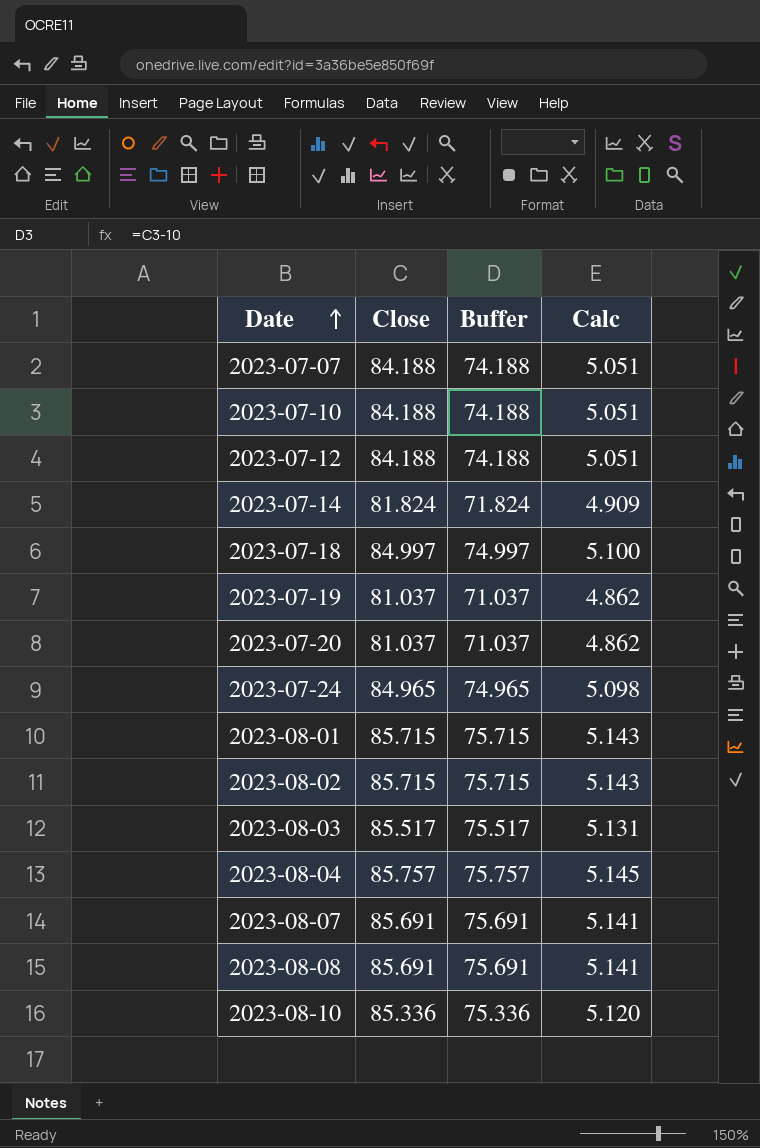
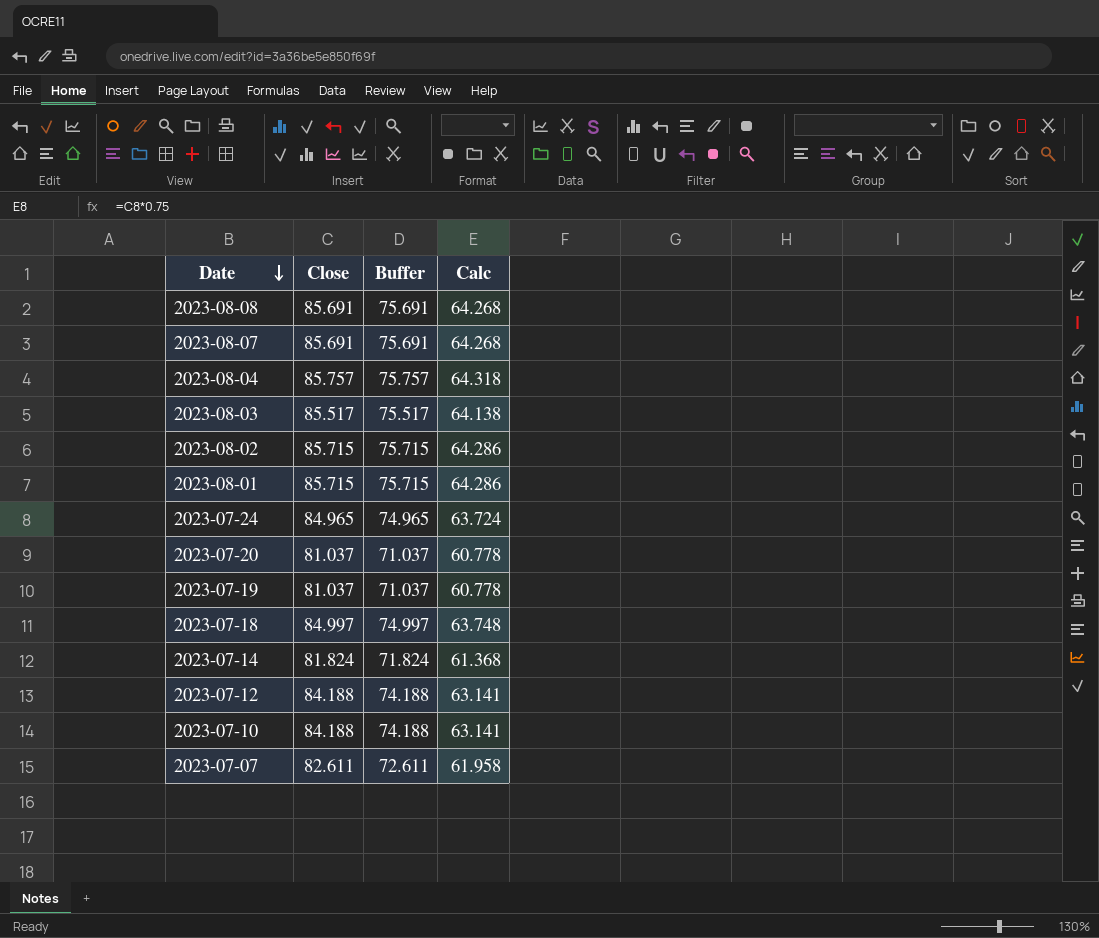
row order: Date ascending -> Date descending
column Calc | formula: [Close] * 0.06 -> [Close] * 0.75
row 2023-08-10: 85.336 | 75.336 | 5.120 -> none
2023-07-07 | Close: 84.188 -> 82.611
2023-07-07 | Buffer: 74.188 -> 72.611

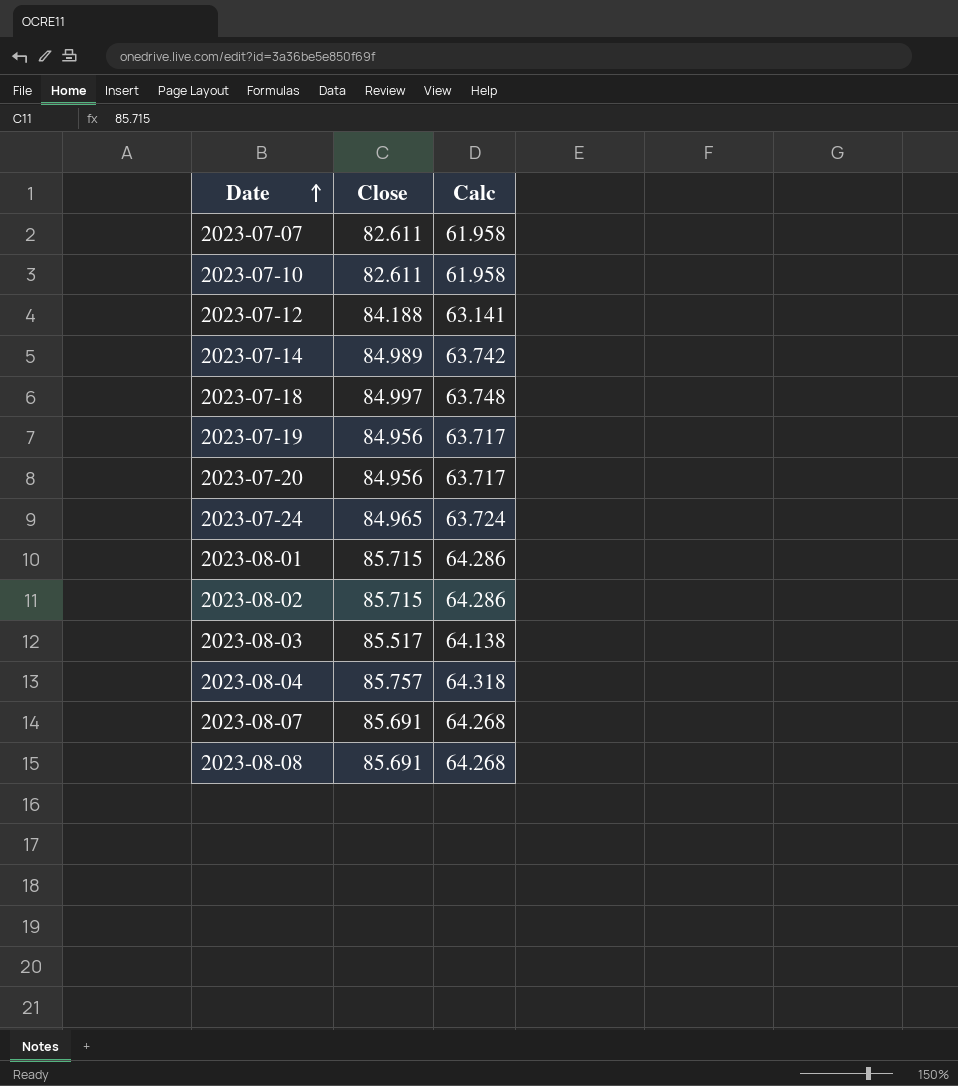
row order: Date descending -> Date ascending
column Buffer | formula: [Close] - 10 -> none
2023-07-10 | Close: 84.188 -> 82.611
2023-07-10 | Calc: 63.141 -> 61.958
2023-07-14 | Close: 81.824 -> 84.989
2023-07-14 | Calc: 61.368 -> 63.742
2023-07-19 | Close: 81.037 -> 84.956
2023-07-19 | Calc: 60.778 -> 63.717
2023-07-20 | Close: 81.037 -> 84.956
2023-07-20 | Calc: 60.778 -> 63.717

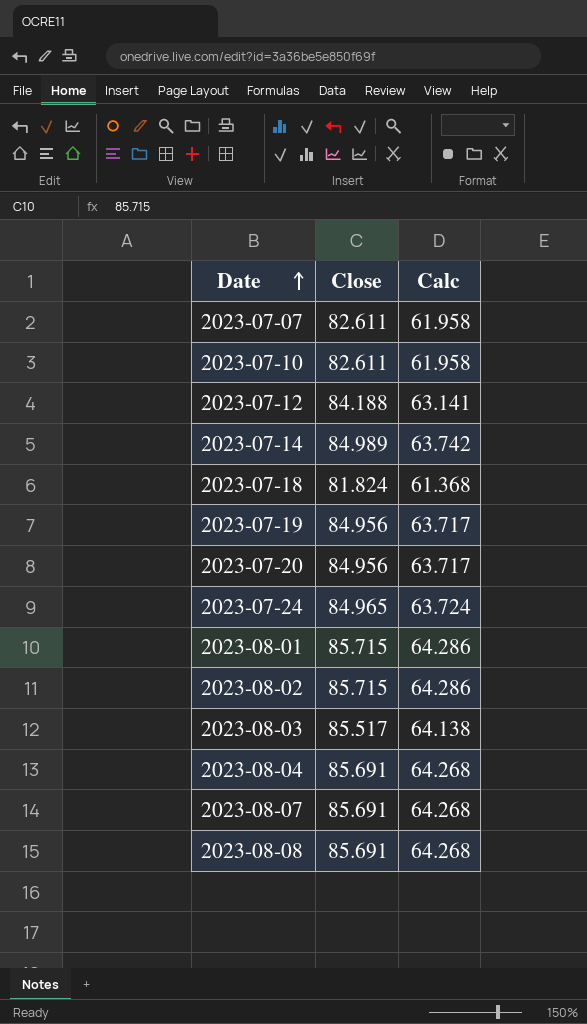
2023-07-18 | Close: 84.997 -> 81.824
2023-07-18 | Calc: 63.748 -> 61.368
2023-08-04 | Close: 85.757 -> 85.691
2023-08-04 | Calc: 64.318 -> 64.268

